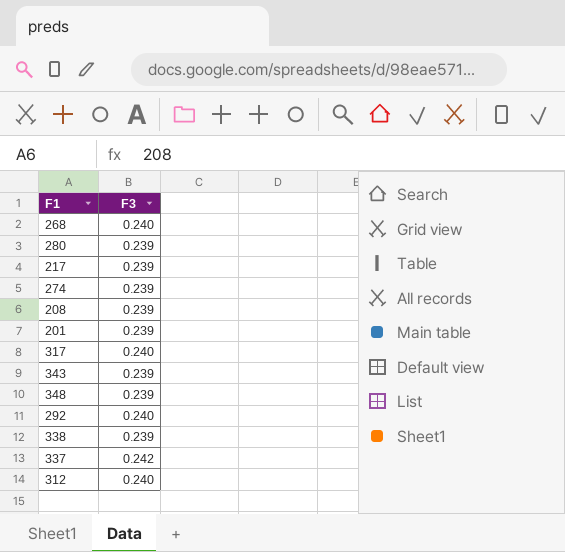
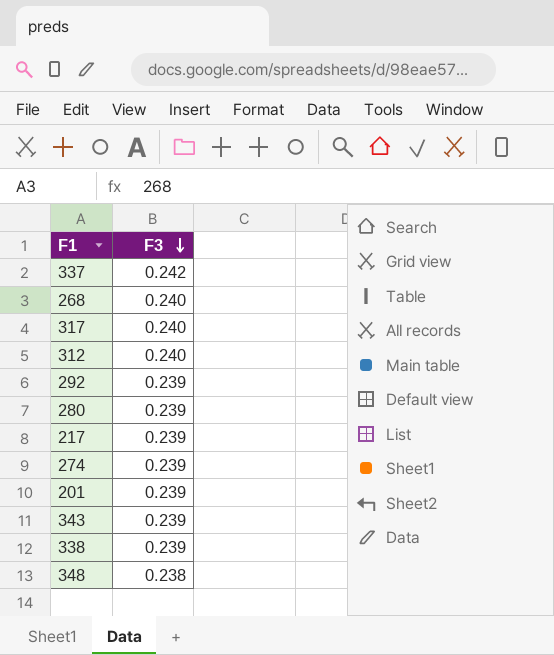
row order: none -> F3 descending
row 208: 0.239 -> none
292 | F3: 0.240 -> 0.239
348 | F3: 0.239 -> 0.238

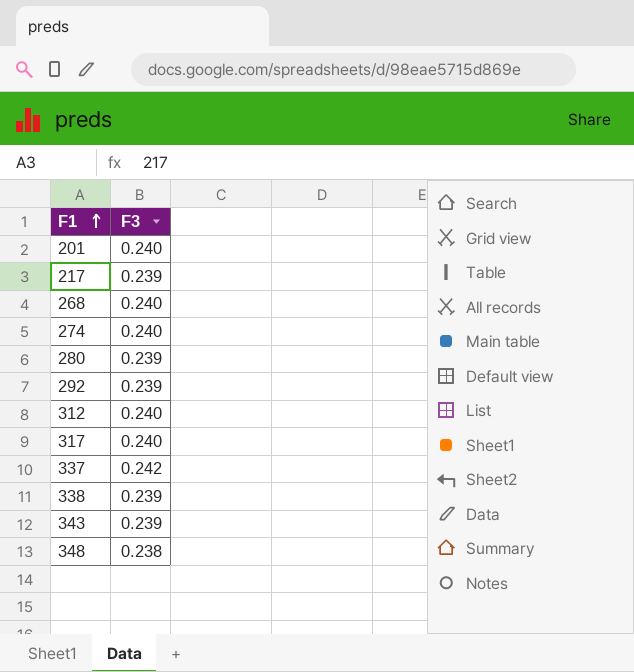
row order: F3 descending -> F1 ascending
201 | F3: 0.239 -> 0.240
274 | F3: 0.239 -> 0.240

